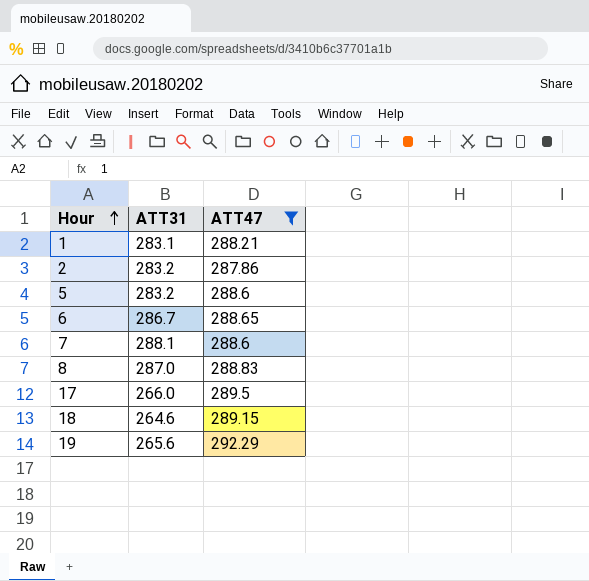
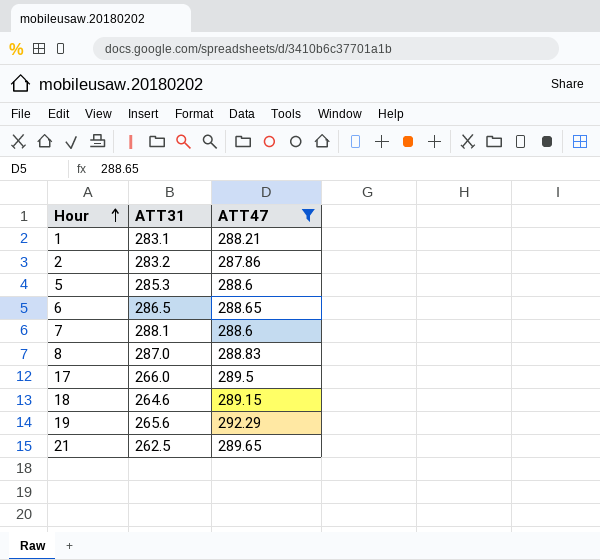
5 | ATT31: 283.2 -> 285.3
6 | ATT31: 286.7 -> 286.5
row 21: none -> 262.5 | 289.65

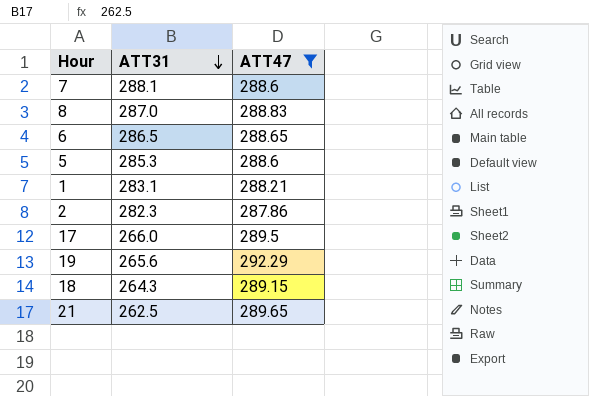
row order: Hour ascending -> ATT31 descending
2 | ATT31: 283.2 -> 282.3
18 | ATT31: 264.6 -> 264.3

